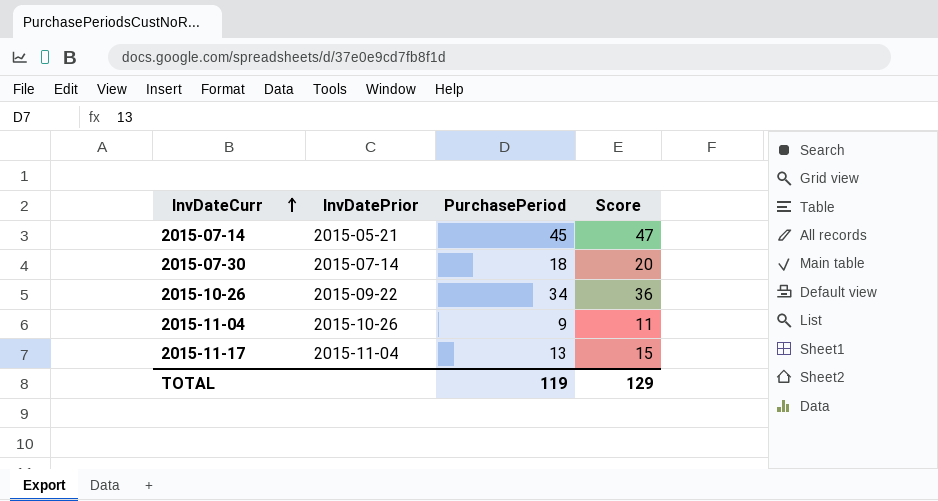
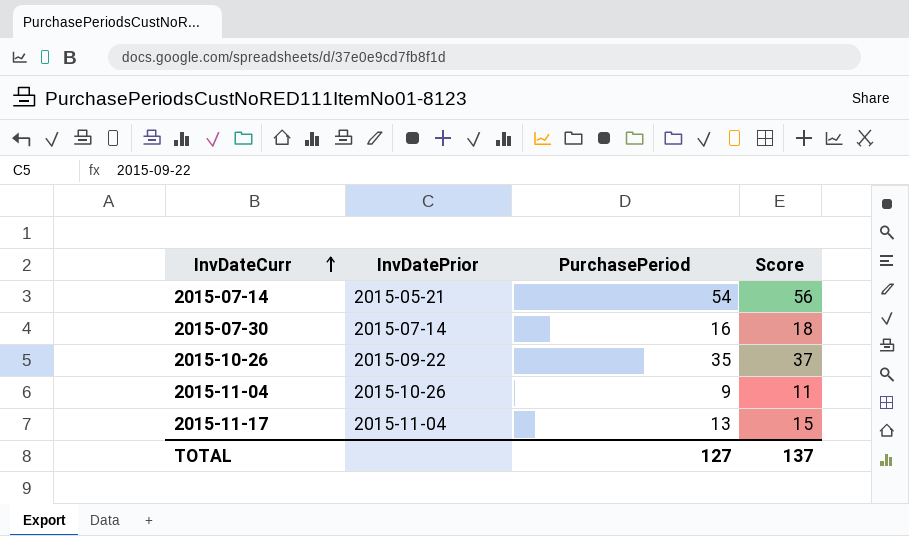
2015-07-14 | PurchasePeriod: 45 -> 54
2015-07-14 | Score: 47 -> 56
2015-07-30 | PurchasePeriod: 18 -> 16
2015-07-30 | Score: 20 -> 18
2015-10-26 | PurchasePeriod: 34 -> 35
2015-10-26 | Score: 36 -> 37
TOTAL | PurchasePeriod: 119 -> 127
TOTAL | Score: 129 -> 137

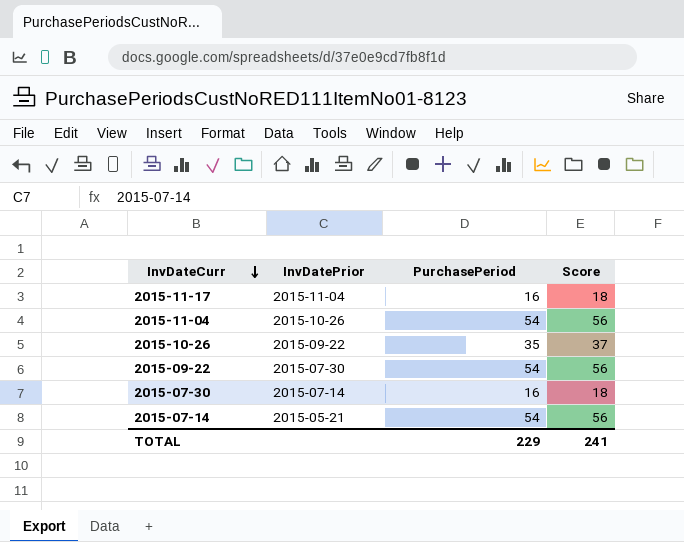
row order: InvDateCurr ascending -> InvDateCurr descending
2015-11-17 | PurchasePeriod: 13 -> 16
2015-11-17 | Score: 15 -> 18
2015-11-04 | PurchasePeriod: 9 -> 54
2015-11-04 | Score: 11 -> 56
row 2015-09-22: none -> 2015-07-30 | 54 | 56
TOTAL | PurchasePeriod: 127 -> 229
TOTAL | Score: 137 -> 241

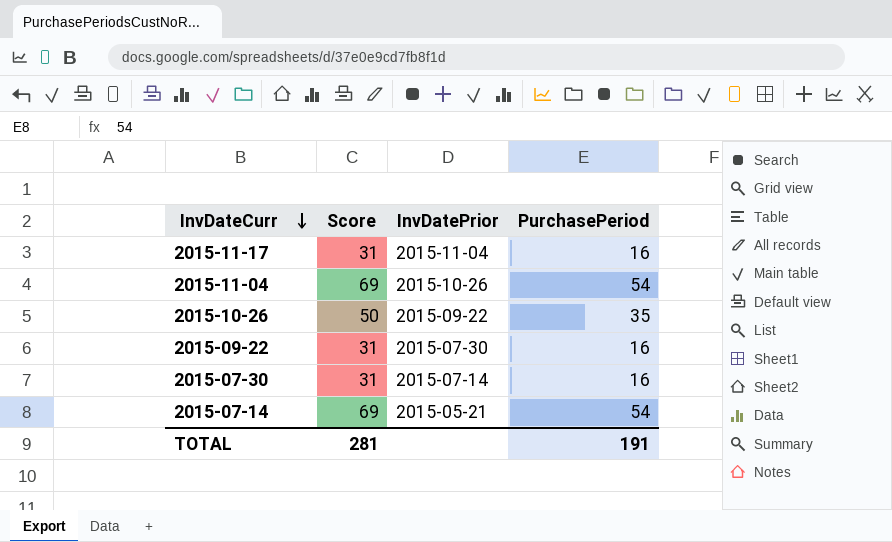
column Score | formula: [PurchasePeriod] + 2 -> [PurchasePeriod] + 15
column Score | position: 4 -> 2
2015-09-22 | PurchasePeriod: 54 -> 16
TOTAL | Score: 241 -> 281
TOTAL | PurchasePeriod: 229 -> 191

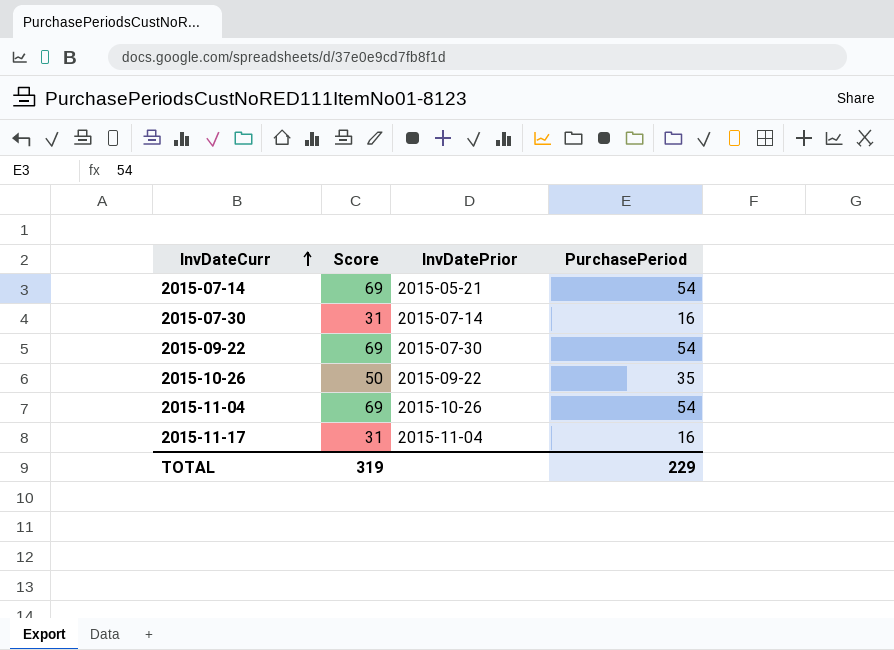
row order: InvDateCurr descending -> InvDateCurr ascending
2015-09-22 | Score: 31 -> 69
2015-09-22 | PurchasePeriod: 16 -> 54
TOTAL | Score: 281 -> 319
TOTAL | PurchasePeriod: 191 -> 229

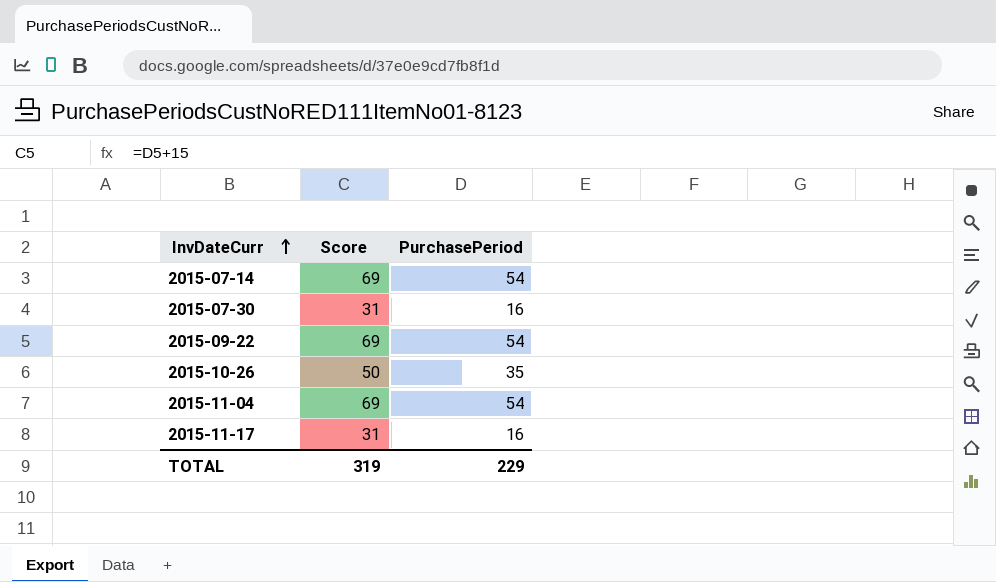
column InvDatePrior | position: 3 -> none

